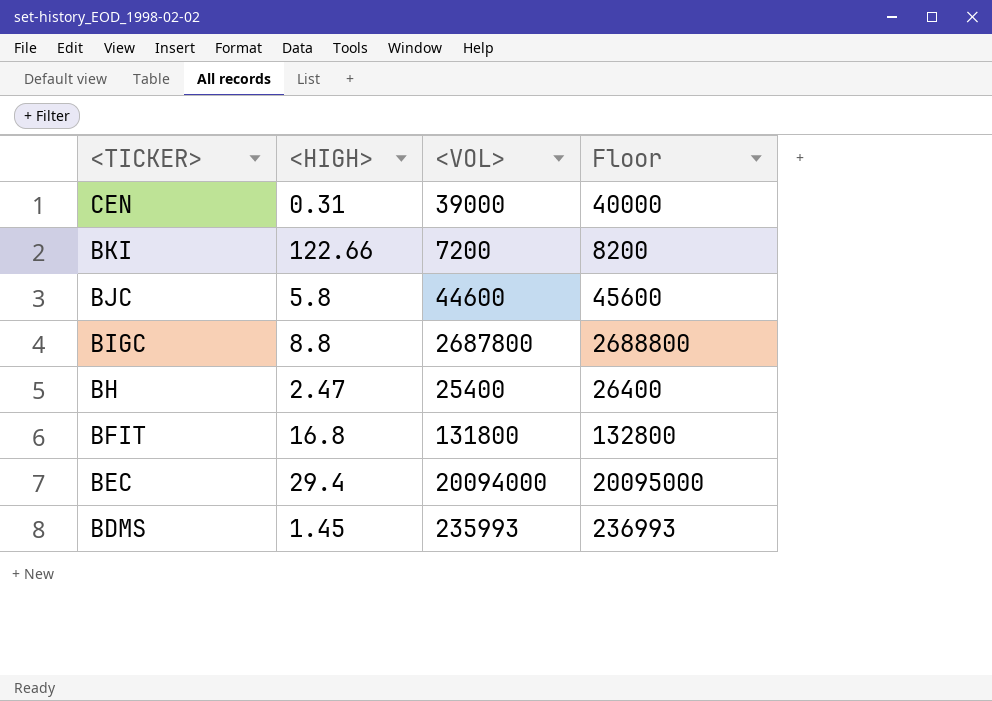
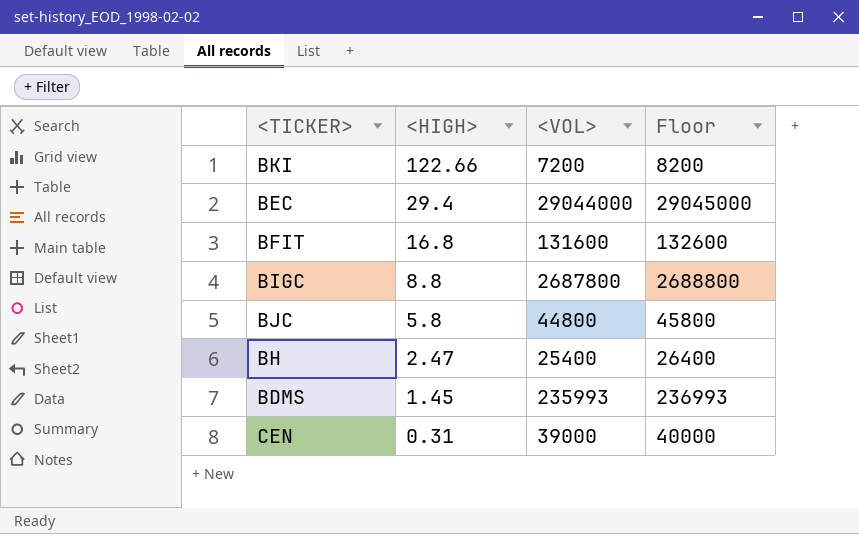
row order: <TICKER> descending -> <HIGH> descending
BEC | <VOL>: 20094000 -> 29044000
BEC | Floor: 20095000 -> 29045000
BFIT | <VOL>: 131800 -> 131600
BFIT | Floor: 132800 -> 132600
BJC | <VOL>: 44600 -> 44800
BJC | Floor: 45600 -> 45800

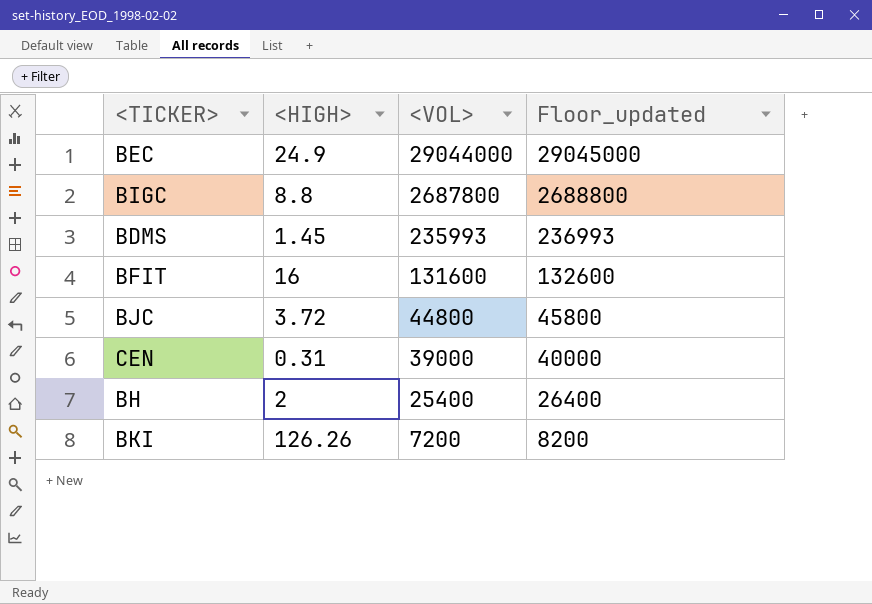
row order: <HIGH> descending -> <VOL> descending
column name: Floor -> Floor_updated
BEC | <HIGH>: 29.4 -> 24.9
BFIT | <HIGH>: 16.8 -> 16
BJC | <HIGH>: 5.8 -> 3.72
BH | <HIGH>: 2.47 -> 2
BKI | <HIGH>: 122.66 -> 126.26

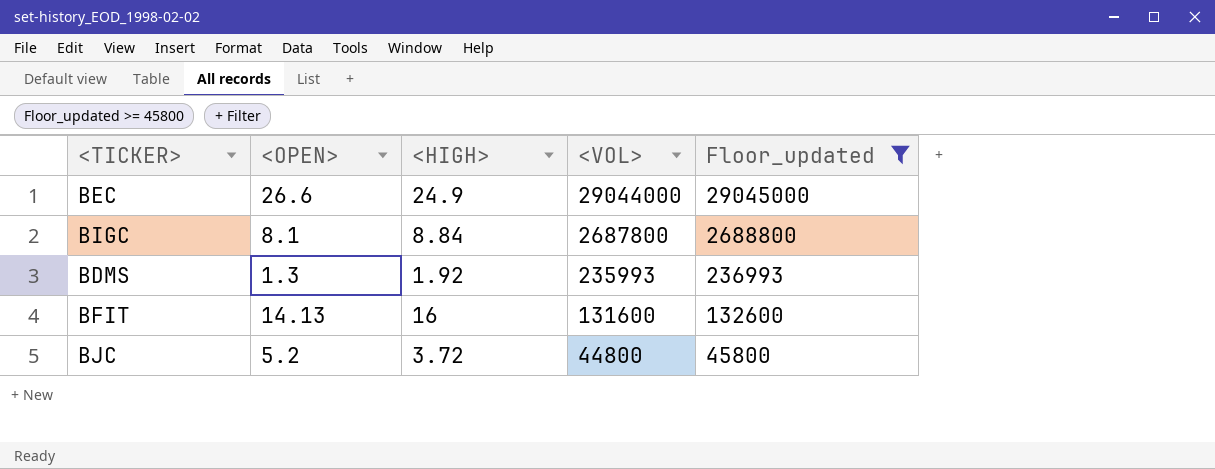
filter: none -> Floor_updated >= 45800
column <OPEN> | position: none -> 2
BIGC | <HIGH>: 8.8 -> 8.84
BDMS | <HIGH>: 1.45 -> 1.92

